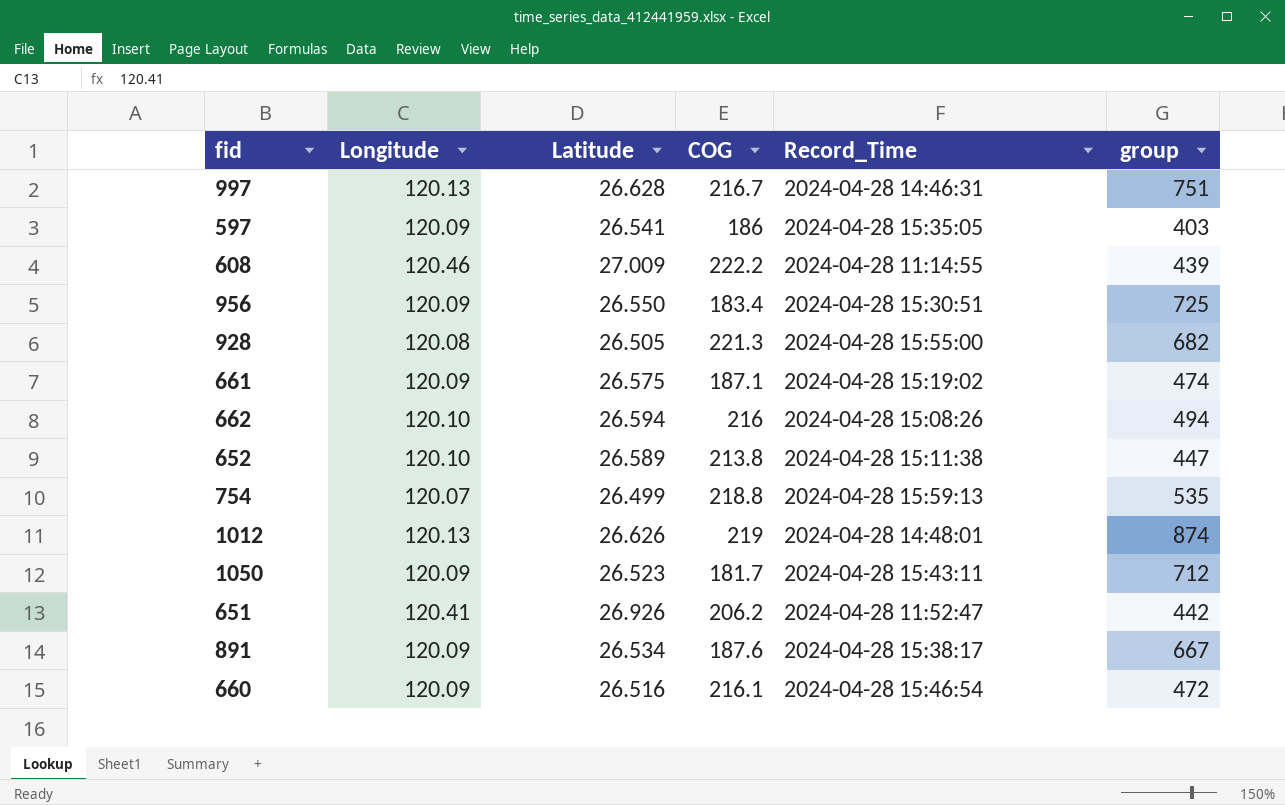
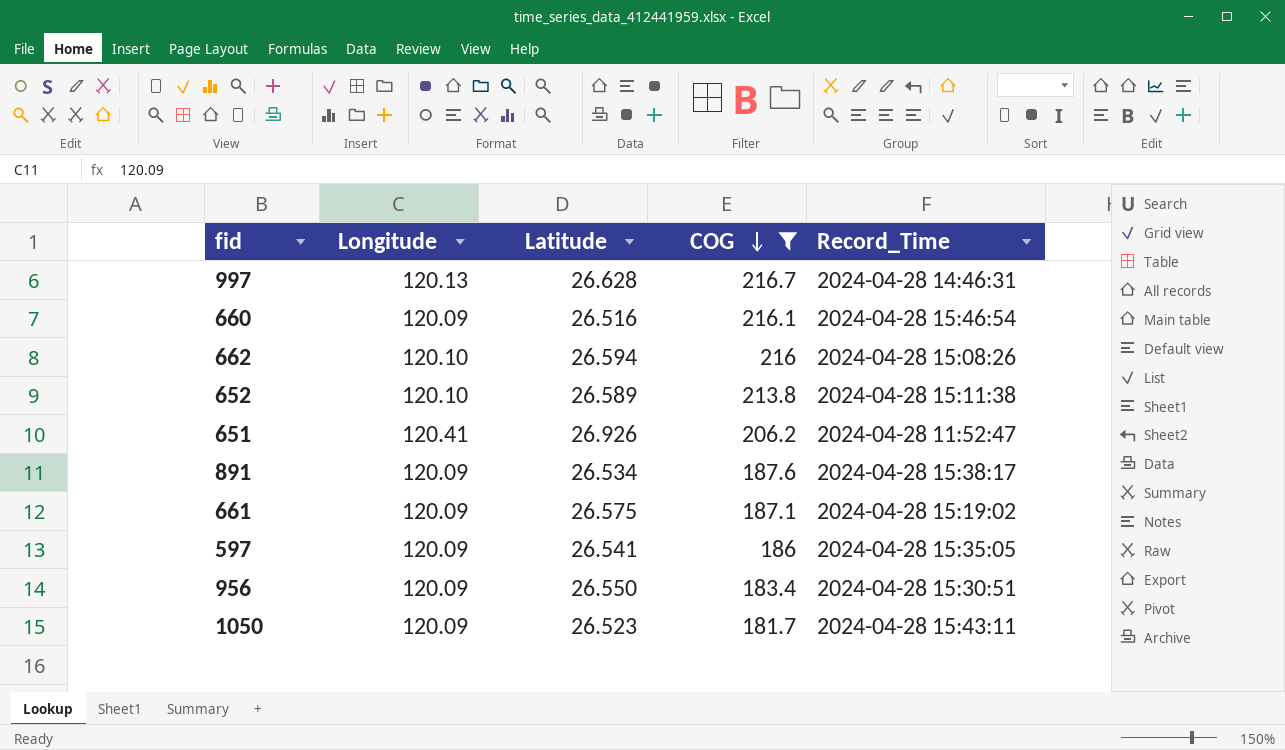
filter: none -> COG <= 216.7
row order: none -> COG descending
column group | position: 6 -> none

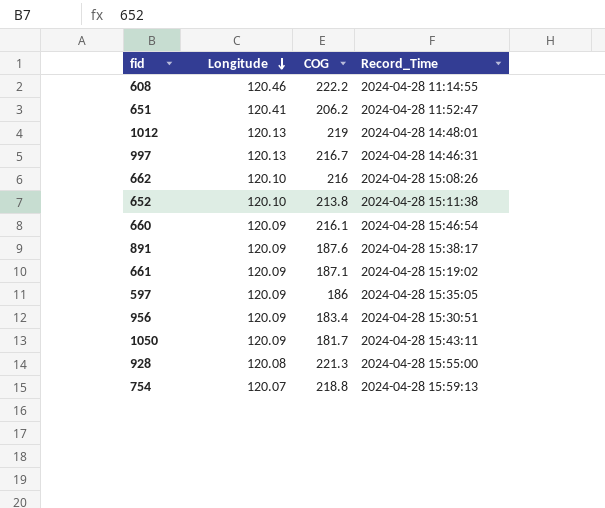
filter: COG <= 216.7 -> none
row order: COG descending -> Longitude descending
column Latitude | position: 3 -> none

